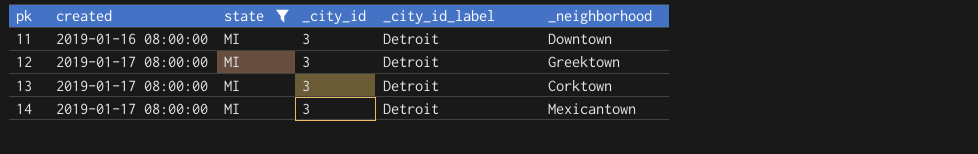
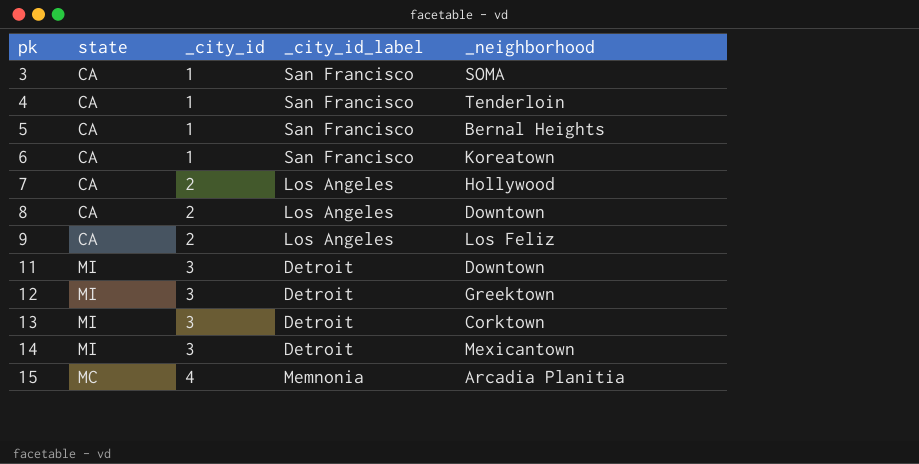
filter: state = MI -> none
column created | position: 2 -> none

